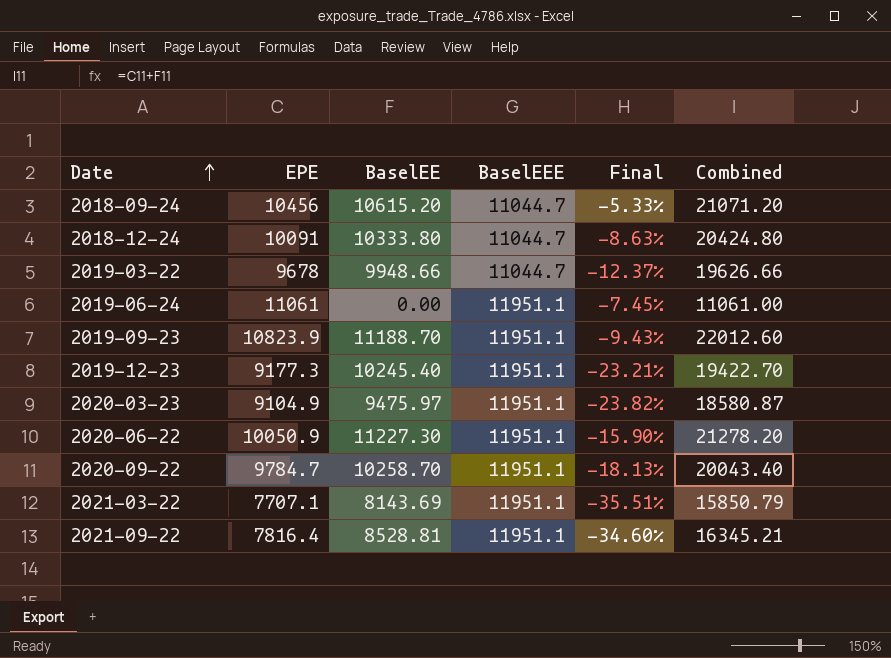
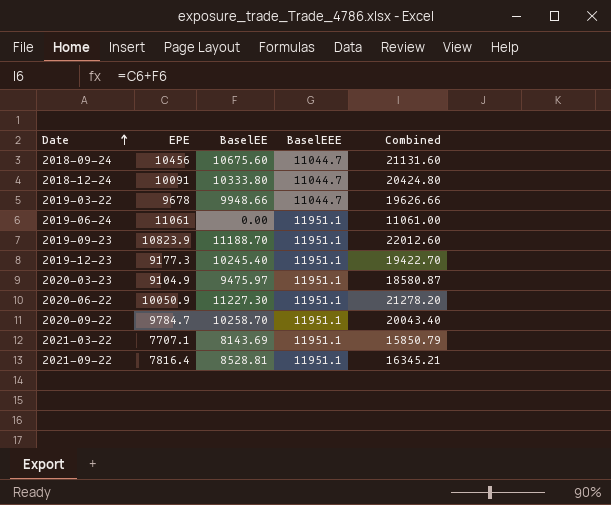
column Final | formula: ([EPE] - [BaselEEE]) / [BaselEEE] -> none
2018-09-24 | BaselEE: 10615.20 -> 10675.60
2018-09-24 | Combined: 21071.20 -> 21131.60

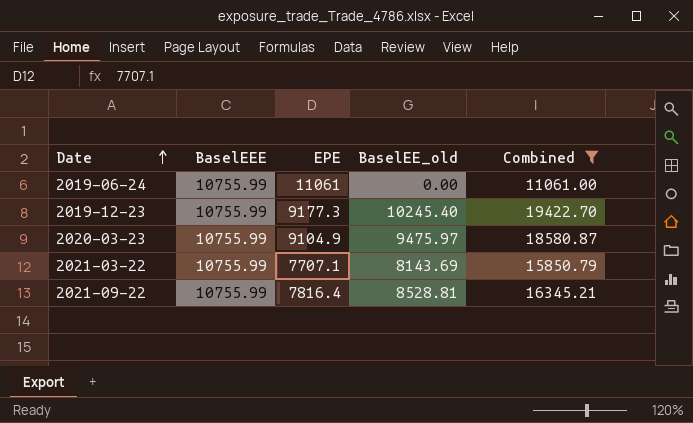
filter: none -> Combined <= 19422.70
column BaselEEE | position: 4 -> 2
column name: BaselEE -> BaselEE_old
2019-06-24 | BaselEEE: 11951.1 -> 10755.99
2019-12-23 | BaselEEE: 11951.1 -> 10755.99
2020-03-23 | BaselEEE: 11951.1 -> 10755.99
2021-03-22 | BaselEEE: 11951.1 -> 10755.99
2021-09-22 | BaselEEE: 11951.1 -> 10755.99

